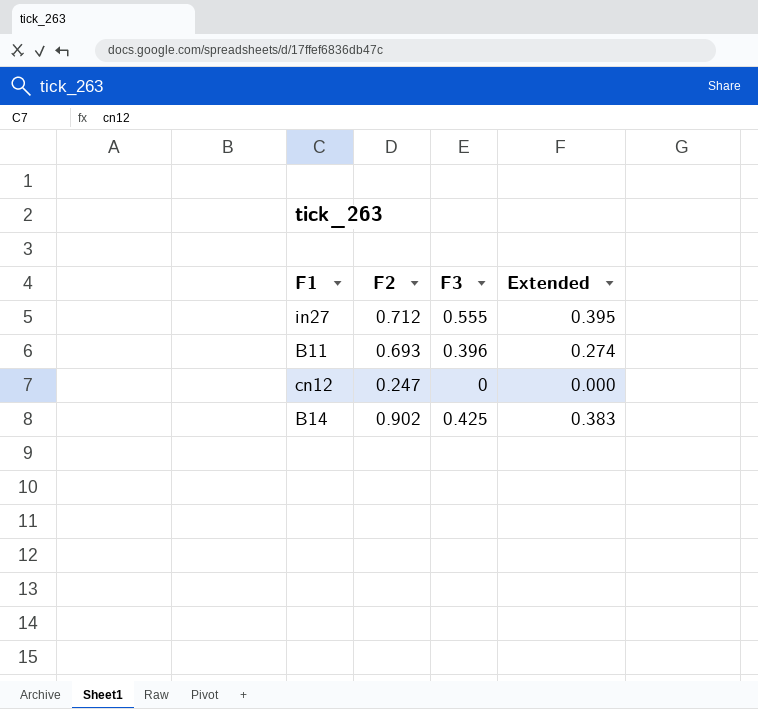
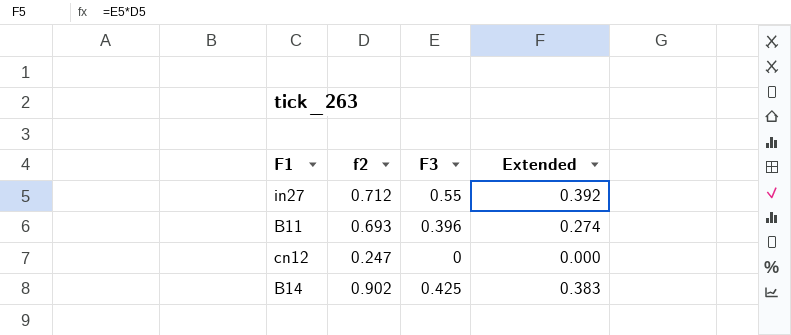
column name: F2 -> f2
in27 | F3: 0.555 -> 0.55
in27 | Extended: 0.395 -> 0.392

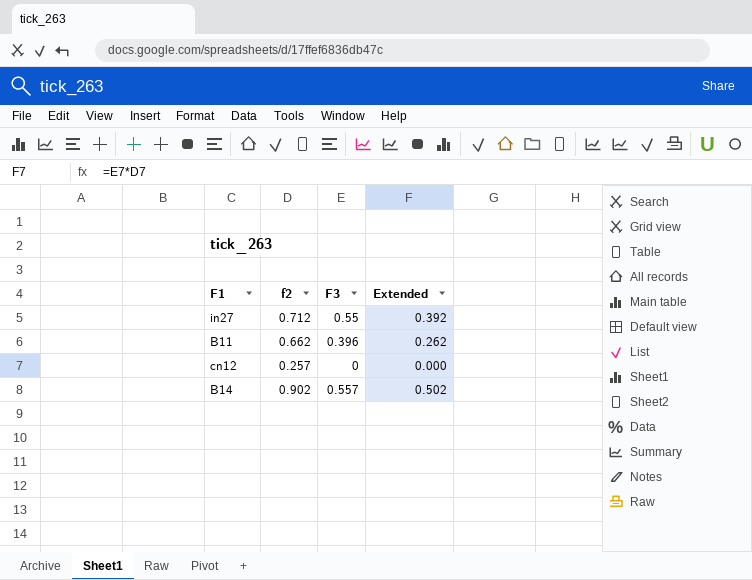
B11 | f2: 0.693 -> 0.662
B11 | Extended: 0.274 -> 0.262
cn12 | f2: 0.247 -> 0.257
B14 | F3: 0.425 -> 0.557
B14 | Extended: 0.383 -> 0.502

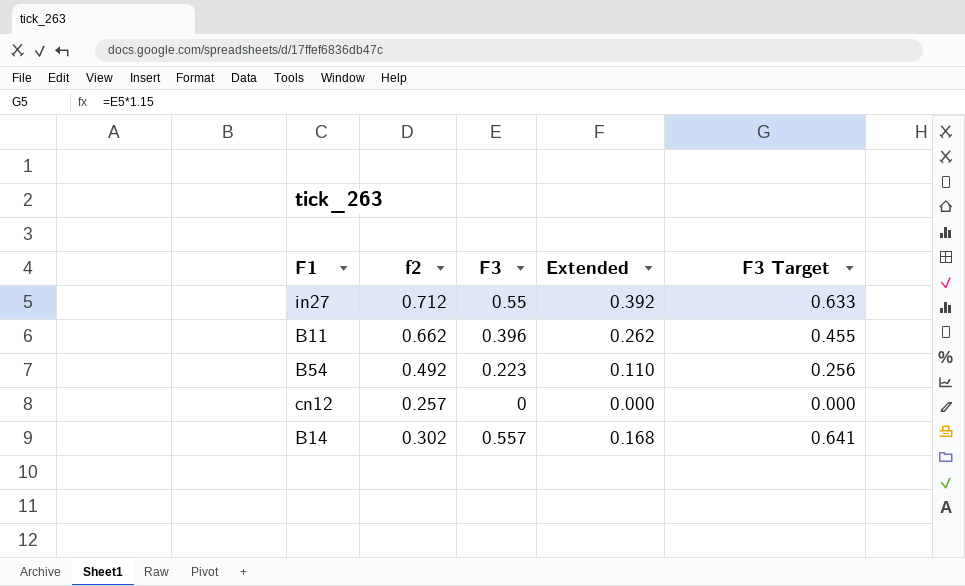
column F3 Target | formula: none -> [F3] * 1.15
row B54: none -> 0.492 | 0.223 | 0.110 | 0.256
B14 | f2: 0.902 -> 0.302
B14 | Extended: 0.502 -> 0.168

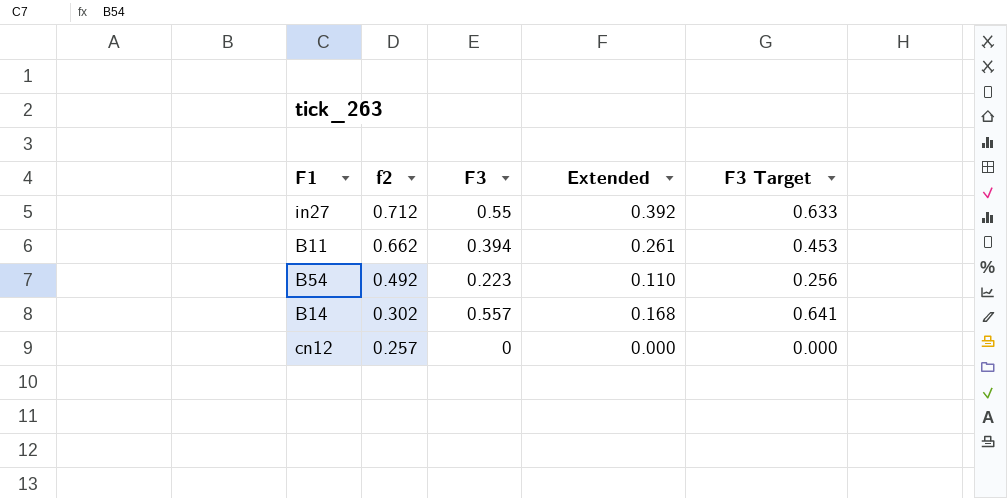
row order: none -> f2 descending
B11 | F3: 0.396 -> 0.394
B11 | Extended: 0.262 -> 0.261
B11 | F3 Target: 0.455 -> 0.453

